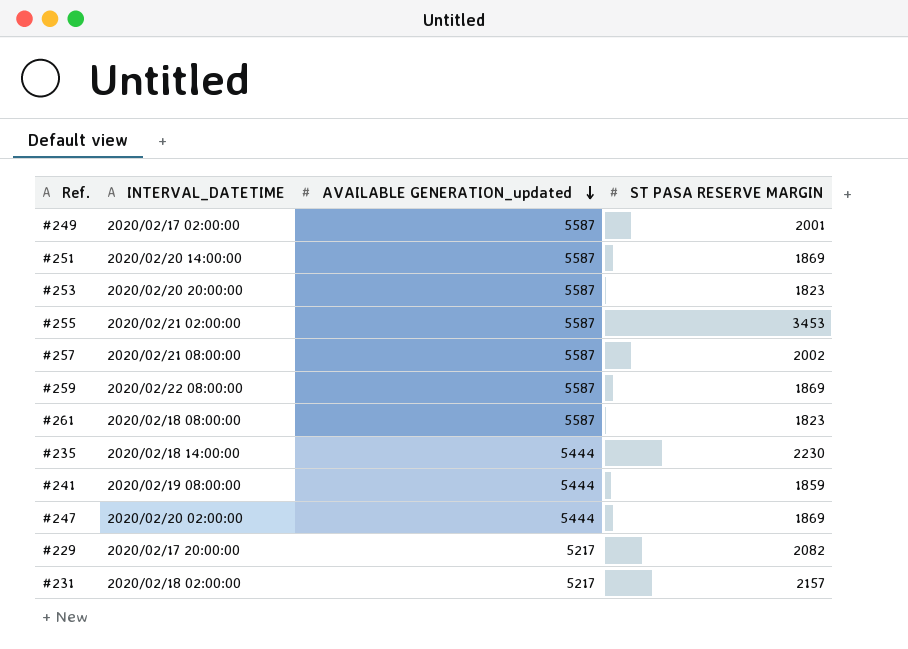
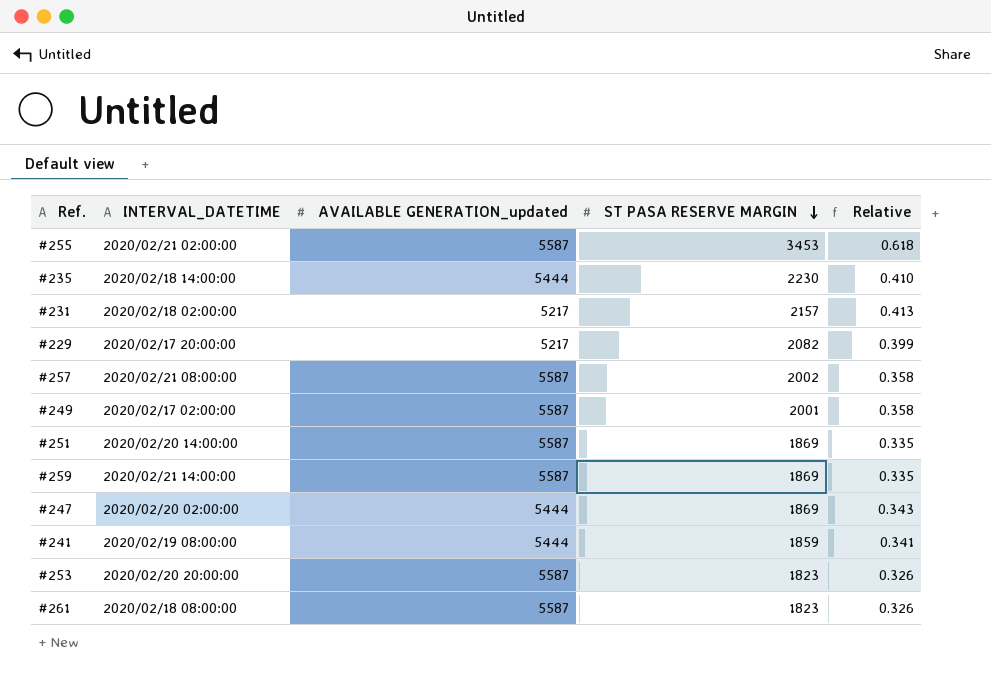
row order: AVAILABLE GENERATION_updated descending -> ST PASA RESERVE MARGIN descending
column Relative | formula: none -> [ST PASA RESERVE MARGIN] / [AVAILABLE GENERATION_updated]
#259 | INTERVAL_DATETIME: 2020/02/22 08:00:00 -> 2020/02/21 14:00:00

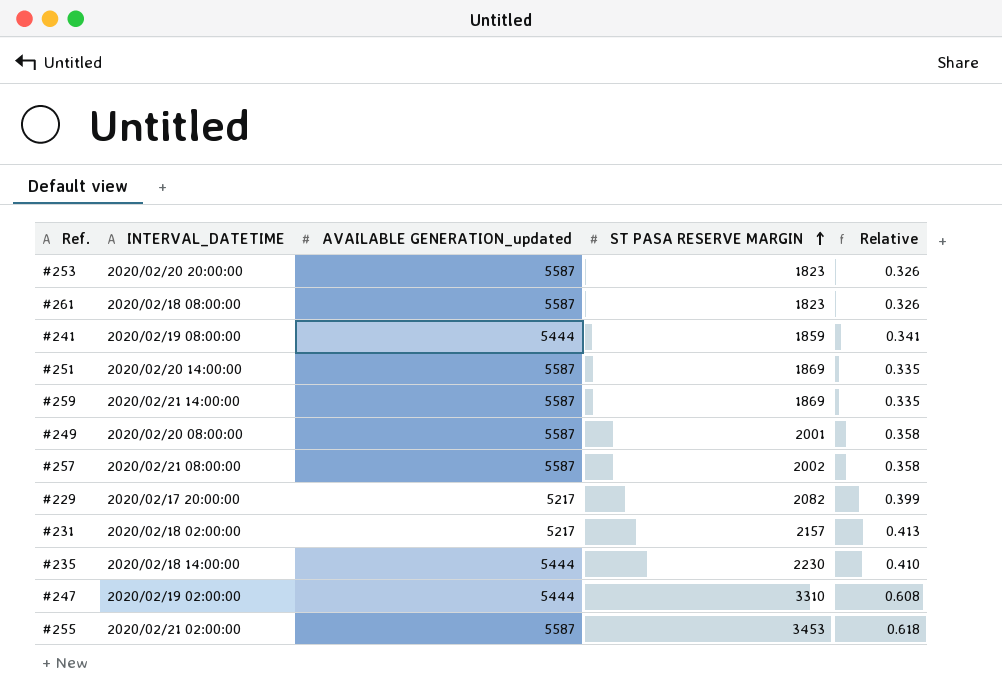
row order: ST PASA RESERVE MARGIN descending -> ST PASA RESERVE MARGIN ascending
#249 | INTERVAL_DATETIME: 2020/02/17 02:00:00 -> 2020/02/20 08:00:00
#247 | INTERVAL_DATETIME: 2020/02/20 02:00:00 -> 2020/02/19 02:00:00
#247 | ST PASA RESERVE MARGIN: 1869 -> 3310
#247 | Relative: 0.343 -> 0.608

